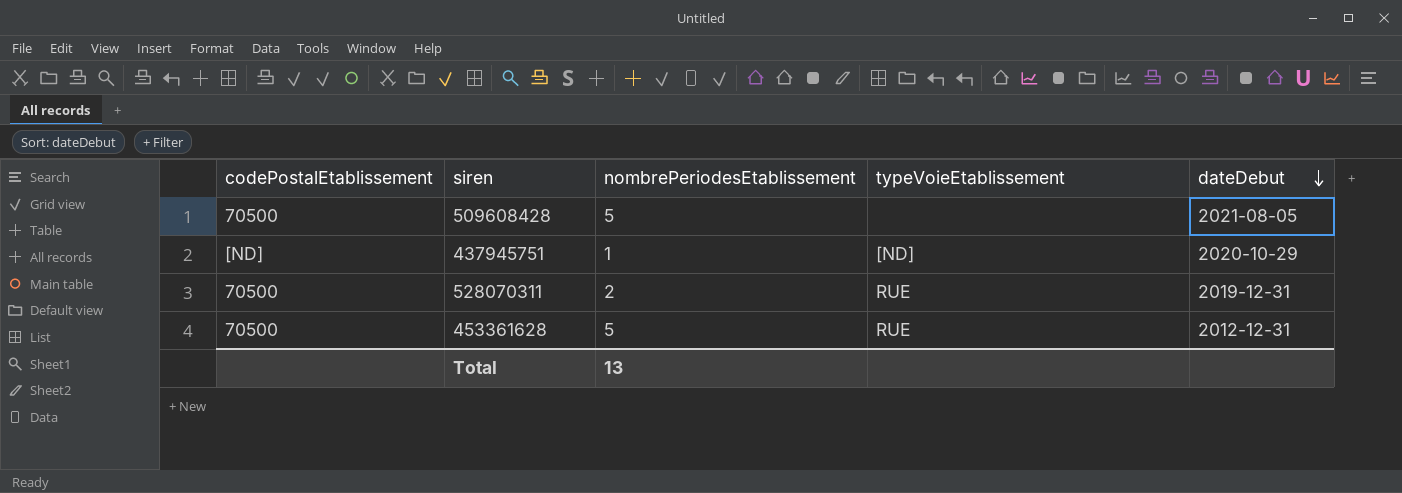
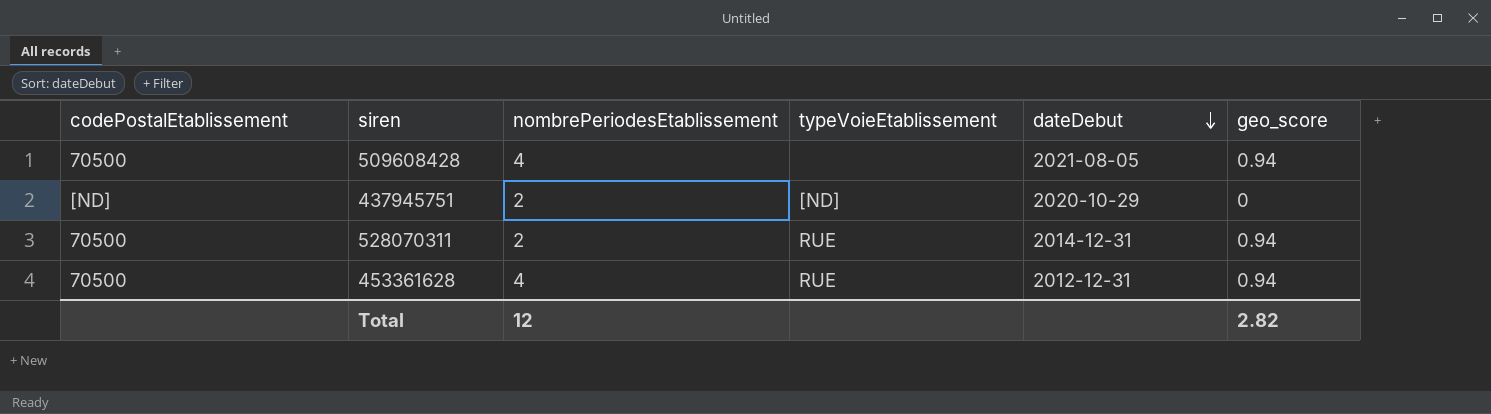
column geo_score | position: none -> 6
509608428 | nombrePeriodesEtablissement: 5 -> 4
437945751 | nombrePeriodesEtablissement: 1 -> 2
528070311 | dateDebut: 2019-12-31 -> 2014-12-31
453361628 | nombrePeriodesEtablissement: 5 -> 4
Total | nombrePeriodesEtablissement: 13 -> 12

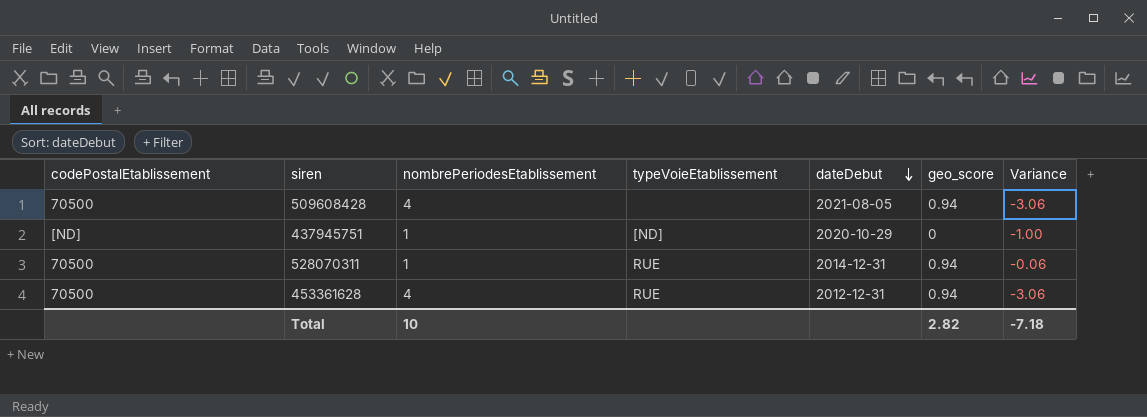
column Variance | formula: none -> [geo_score] - [nombrePeriodesEtablissement]
437945751 | nombrePeriodesEtablissement: 2 -> 1
528070311 | nombrePeriodesEtablissement: 2 -> 1
Total | nombrePeriodesEtablissement: 12 -> 10

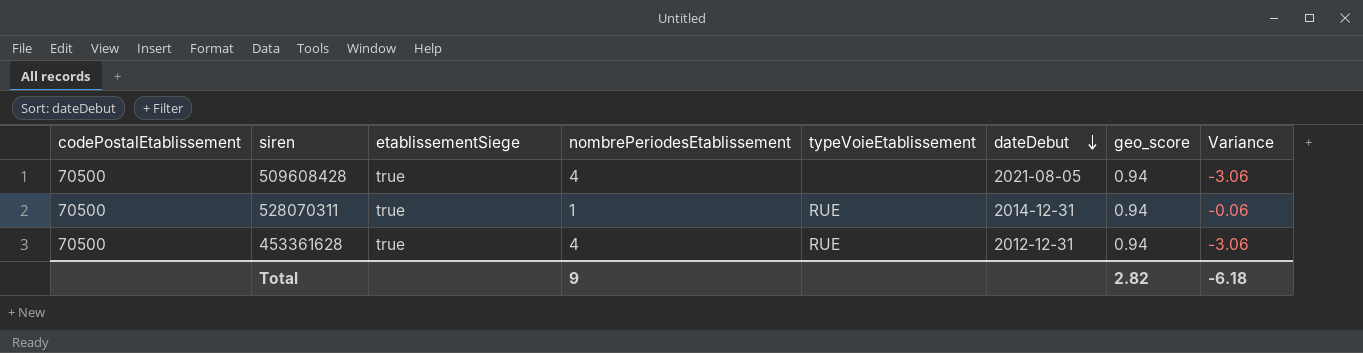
column etablissementSiege | position: none -> 3
row 437945751: [ND] | 1 | [ND] | 2020-10-29 | 0 | -1.00 -> none
Total | nombrePeriodesEtablissement: 10 -> 9
Total | Variance: -7.18 -> -6.18

